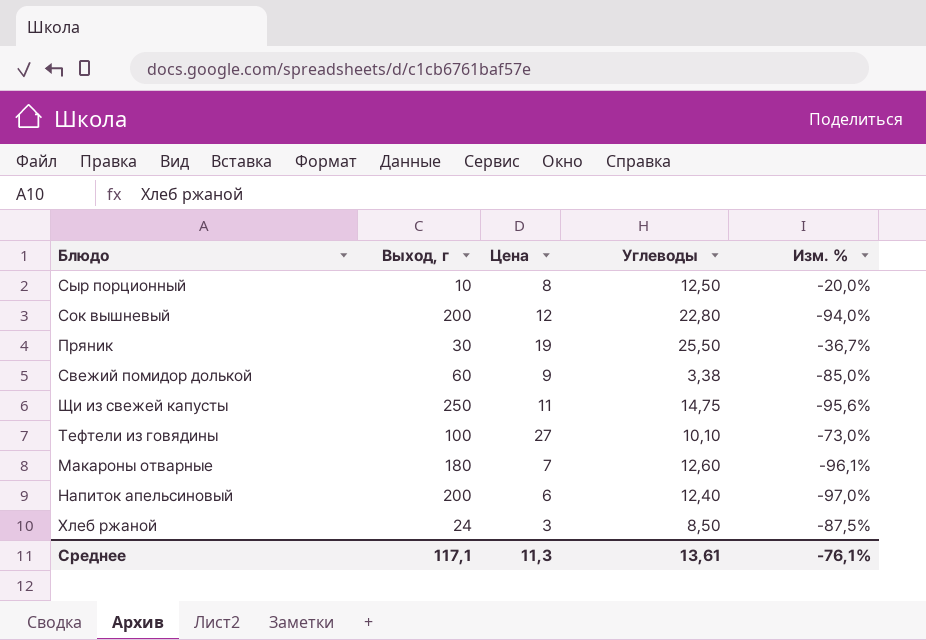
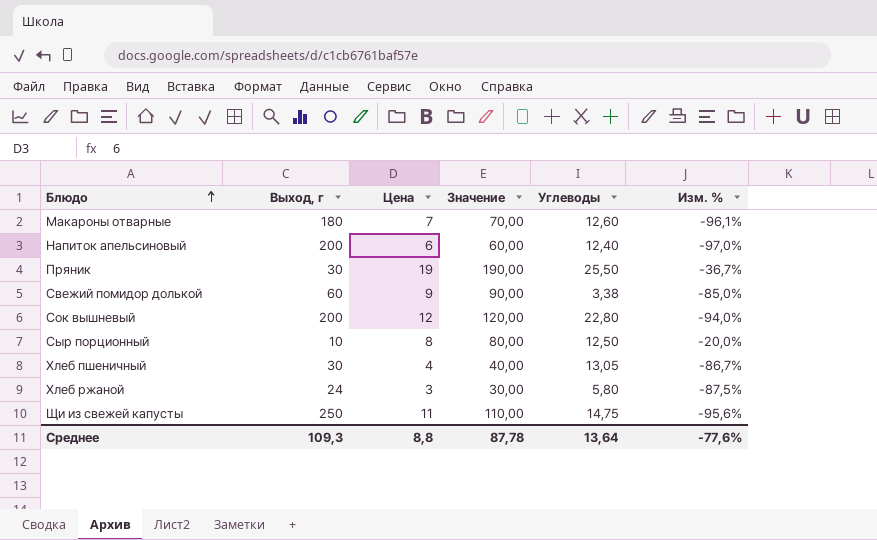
row order: none -> Блюдо ascending
column Значение | formula: none -> [Цена] * 10
row Тефтели из говядины: 100 | 27 | 10,10 | -73,0% -> none
row Хлеб пшеничный: none -> 30 | 4 | 40,00 | 13,05 | -86,7%
Хлеб ржаной | Углеводы: 8,50 -> 5,80
Среднее | Выход, г: 117,1 -> 109,3
Среднее | Цена: 11,3 -> 8,8
Среднее | Углеводы: 13,61 -> 13,64
Среднее | Изм. %: -76,1% -> -77,6%

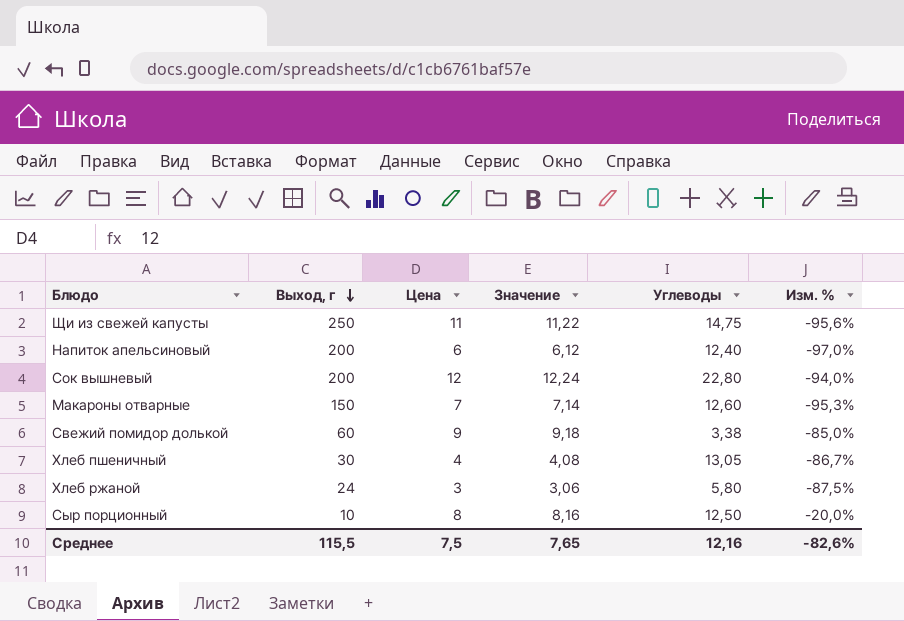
row order: Блюдо ascending -> Выход, г descending
column Значение | formula: [Цена] * 10 -> [Цена] * 1,02
row Пряник: 30 | 19 | 190,00 | 25,50 | -36,7% -> none
Макароны отварные | Выход, г: 180 -> 150
Макароны отварные | Изм. %: -96,1% -> -95,3%
Среднее | Выход, г: 109,3 -> 115,5
Среднее | Цена: 8,8 -> 7,5
Среднее | Значение: 87,78 -> 7,65
Среднее | Углеводы: 13,64 -> 12,16
Среднее | Изм. %: -77,6% -> -82,6%

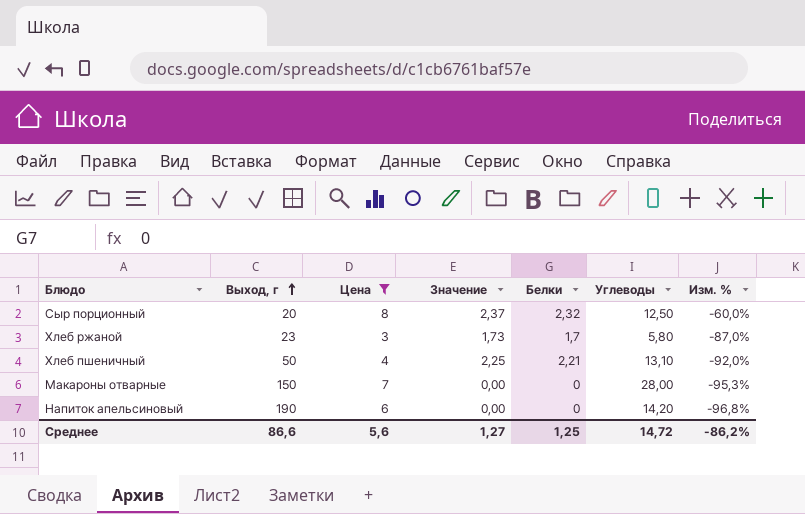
filter: none -> Цена <= 8
row order: Выход, г descending -> Выход, г ascending
column Значение | formula: [Цена] * 1,02 -> [Белки] * 1,02
column Белки | position: none -> 5
Сыр порционный | Выход, г: 10 -> 20
Сыр порционный | Изм. %: -20,0% -> -60,0%
Хлеб ржаной | Выход, г: 24 -> 23
Хлеб ржаной | Изм. %: -87,5% -> -87,0%
Хлеб пшеничный | Выход, г: 30 -> 50
Хлеб пшеничный | Углеводы: 13,05 -> 13,10
Хлеб пшеничный | Изм. %: -86,7% -> -92,0%
Макароны отварные | Углеводы: 12,60 -> 28,00
Напиток апельсиновый | Выход, г: 200 -> 190
Напиток апельсиновый | Углеводы: 12,40 -> 14,20
Напиток апельсиновый | Изм. %: -97,0% -> -96,8%
Среднее | Выход, г: 115,5 -> 86,6
Среднее | Цена: 7,5 -> 5,6
Среднее | Значение: 7,65 -> 1,27
Среднее | Углеводы: 12,16 -> 14,72
Среднее | Изм. %: -82,6% -> -86,2%

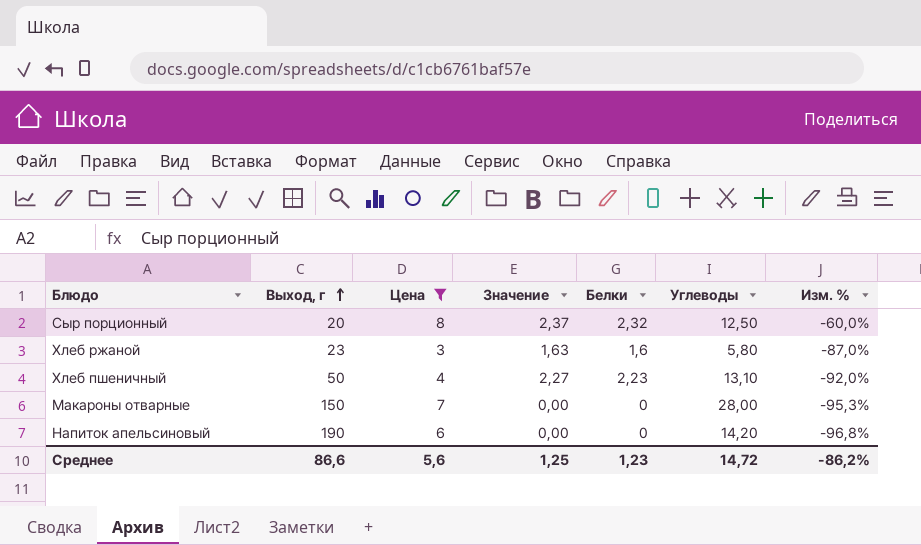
Хлеб ржаной | Значение: 1,73 -> 1,63
Хлеб ржаной | Белки: 1,7 -> 1,6
Хлеб пшеничный | Значение: 2,25 -> 2,27
Хлеб пшеничный | Белки: 2,21 -> 2,23
Среднее | Значение: 1,27 -> 1,25
Среднее | Белки: 1,25 -> 1,23

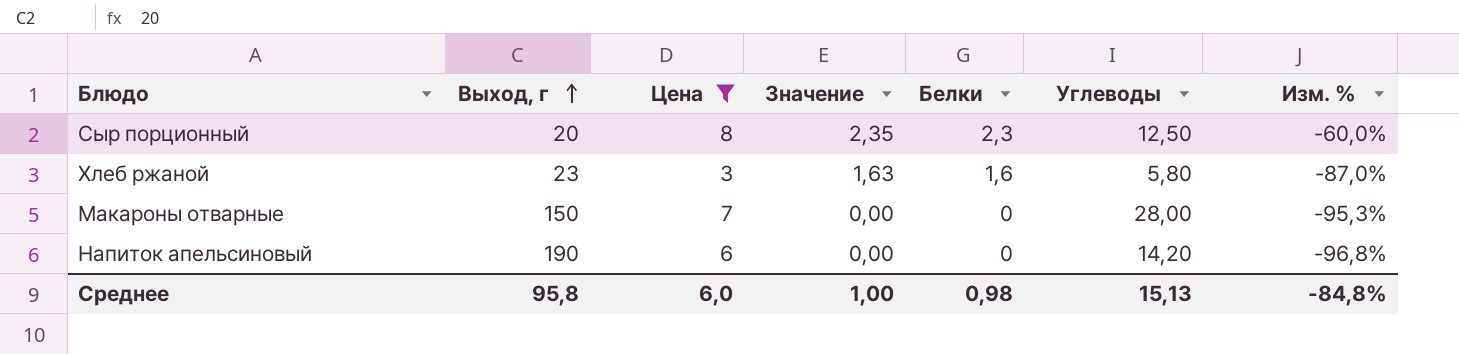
row Хлеб пшеничный: 50 | 4 | 2,27 | 2,23 | 13,10 | -92,0% -> none
Сыр порционный | Значение: 2,37 -> 2,35
Сыр порционный | Белки: 2,32 -> 2,3
Среднее | Выход, г: 86,6 -> 95,8
Среднее | Цена: 5,6 -> 6,0
Среднее | Значение: 1,25 -> 1,00
Среднее | Белки: 1,23 -> 0,98
Среднее | Углеводы: 14,72 -> 15,13
Среднее | Изм. %: -86,2% -> -84,8%

